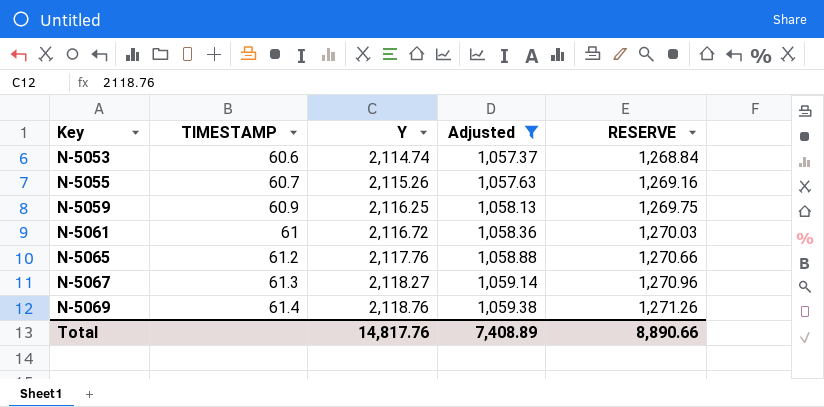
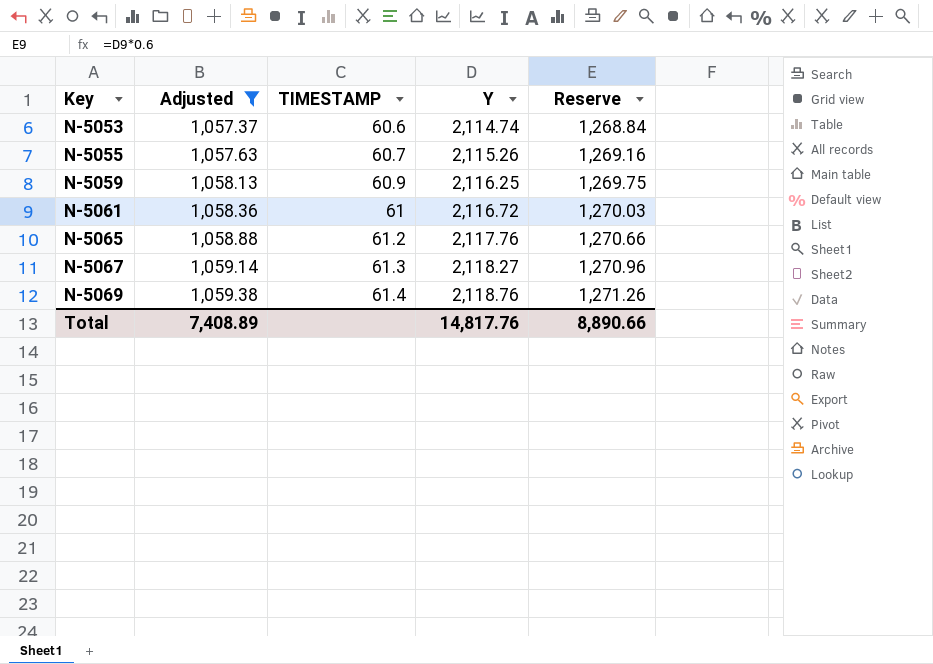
column Adjusted | position: 4 -> 2
column name: RESERVE -> Reserve

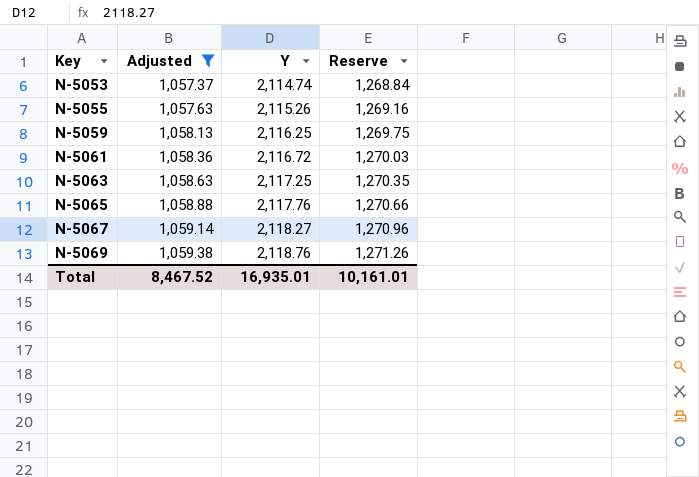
column TIMESTAMP | position: 3 -> none
row N-5063: none -> 1,058.63 | 2,117.25 | 1,270.35
Total | Adjusted: 7,408.89 -> 8,467.52
Total | Y: 14,817.76 -> 16,935.01
Total | Reserve: 8,890.66 -> 10,161.01

